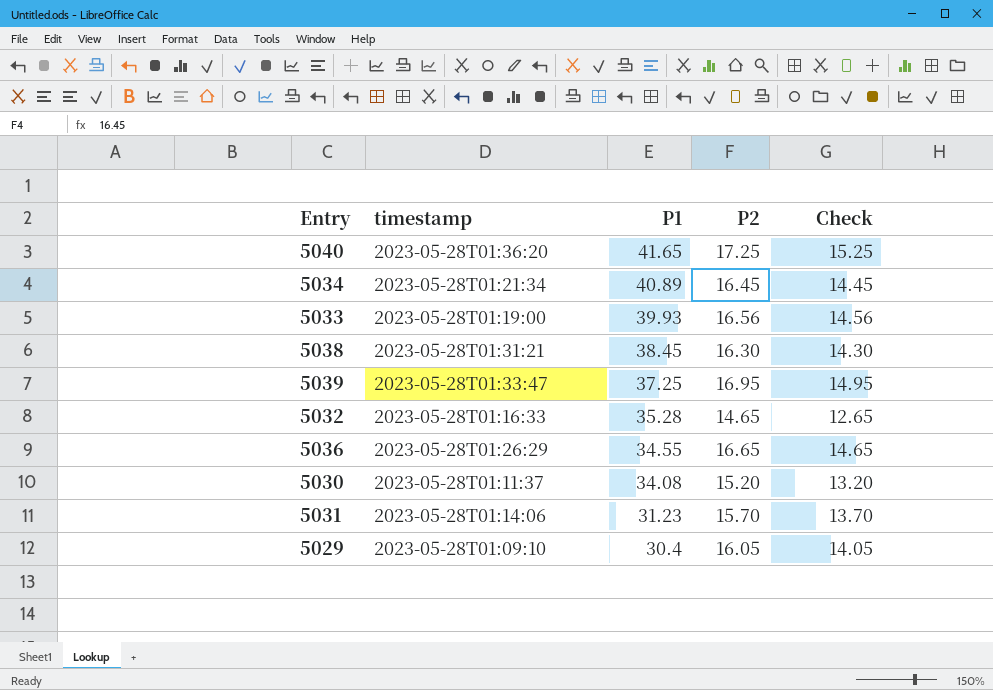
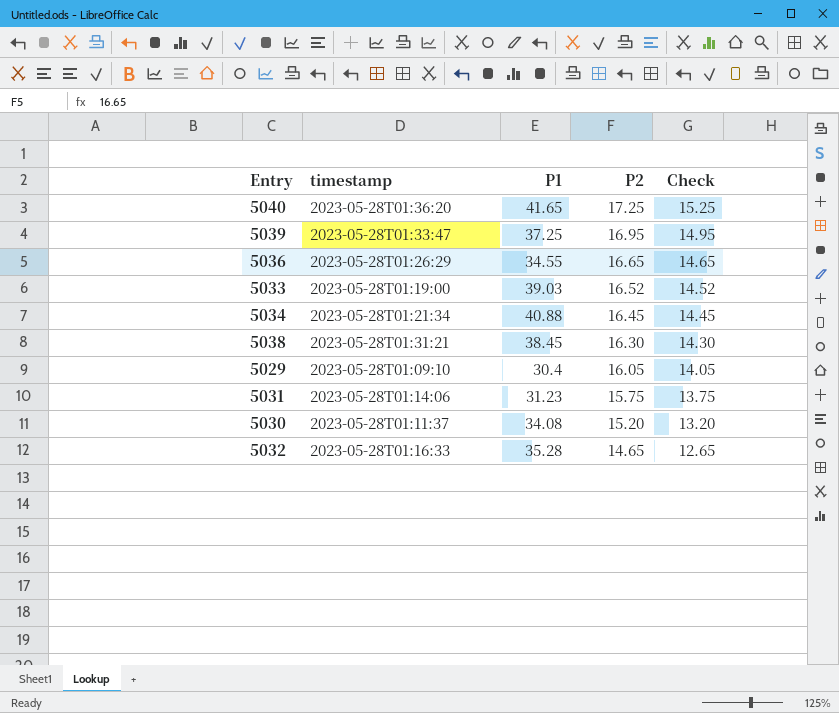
row order: P1 descending -> P2 descending
5033 | P1: 39.93 -> 39.03
5033 | P2: 16.56 -> 16.52
5033 | Check: 14.56 -> 14.52
5034 | P1: 40.89 -> 40.88
5031 | P2: 15.70 -> 15.75
5031 | Check: 13.70 -> 13.75

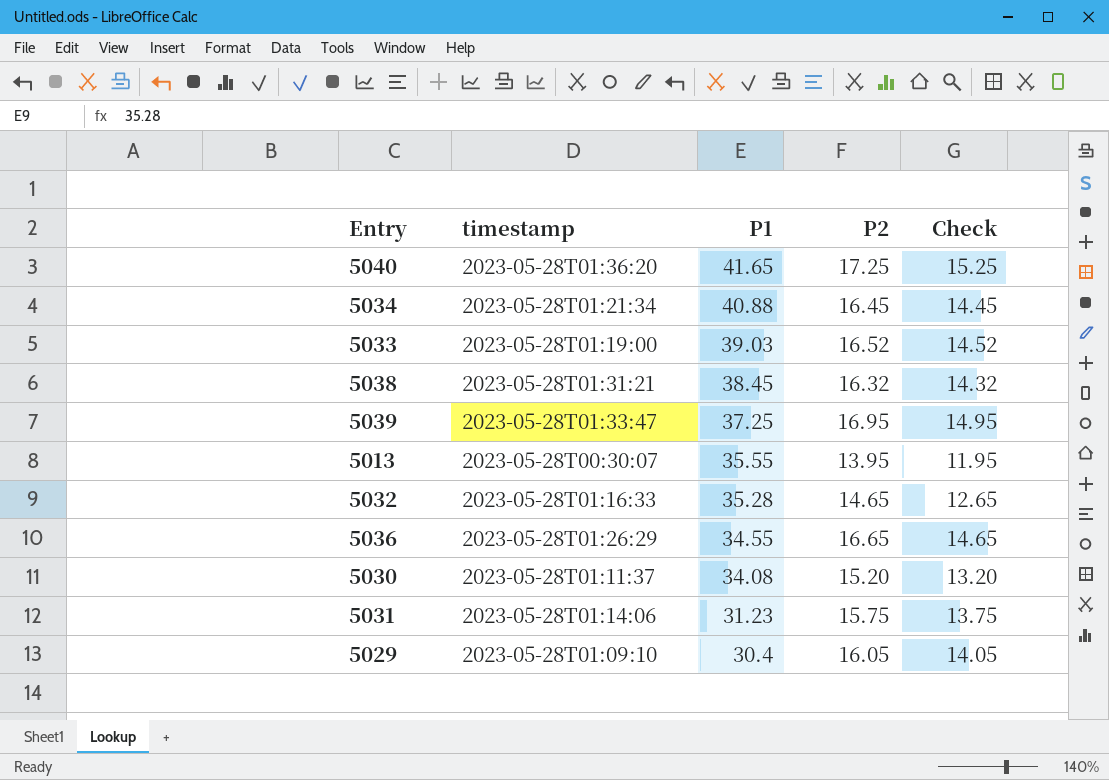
row order: P2 descending -> P1 descending
5038 | P2: 16.30 -> 16.32
5038 | Check: 14.30 -> 14.32
row 5013: none -> 2023-05-28T00:30:07 | 35.55 | 13.95 | 11.95

